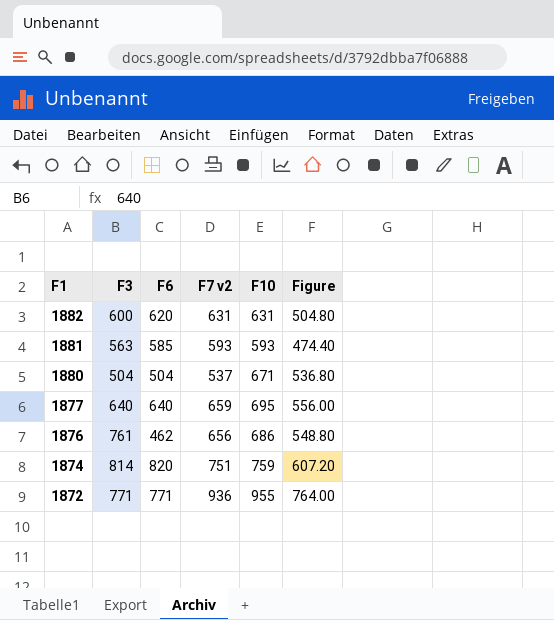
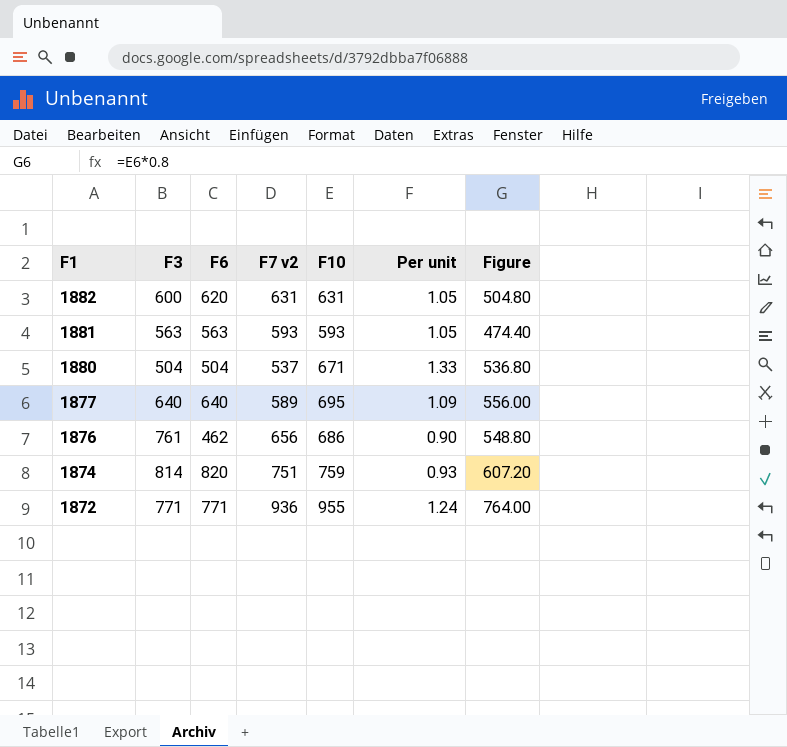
column Per unit | formula: none -> [F10] / [F3]
1881 | F6: 585 -> 563
1877 | F7 v2: 659 -> 589

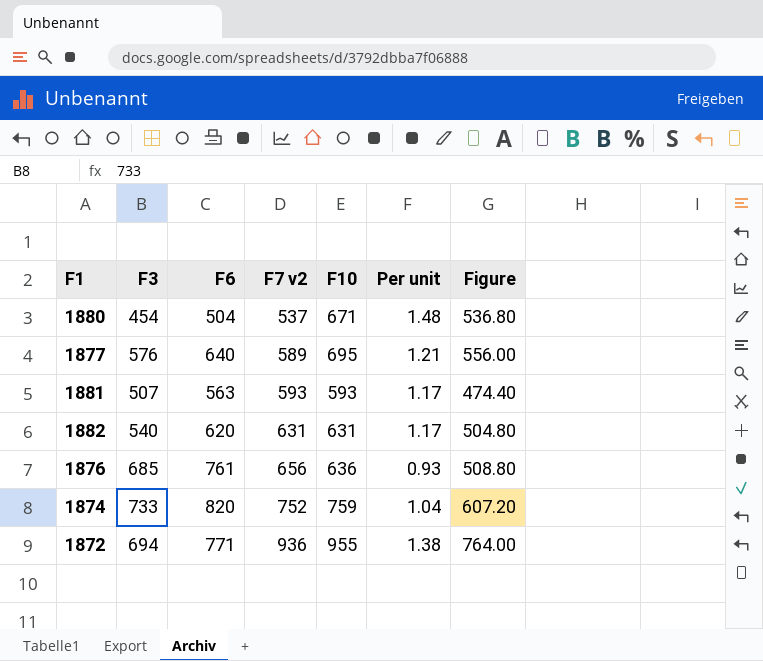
row order: F1 descending -> F7 v2 ascending
1880 | F3: 504 -> 454
1880 | Per unit: 1.33 -> 1.48
1877 | F3: 640 -> 576
1877 | Per unit: 1.09 -> 1.21
1881 | F3: 563 -> 507
1881 | Per unit: 1.05 -> 1.17
1882 | F3: 600 -> 540
1882 | Per unit: 1.05 -> 1.17
1876 | F3: 761 -> 685
1876 | F6: 462 -> 761
1876 | F10: 686 -> 636
1876 | Per unit: 0.90 -> 0.93
1876 | Figure: 548.80 -> 508.80
1874 | F3: 814 -> 733
1874 | F7 v2: 751 -> 752
1874 | Per unit: 0.93 -> 1.04
1872 | F3: 771 -> 694
1872 | Per unit: 1.24 -> 1.38

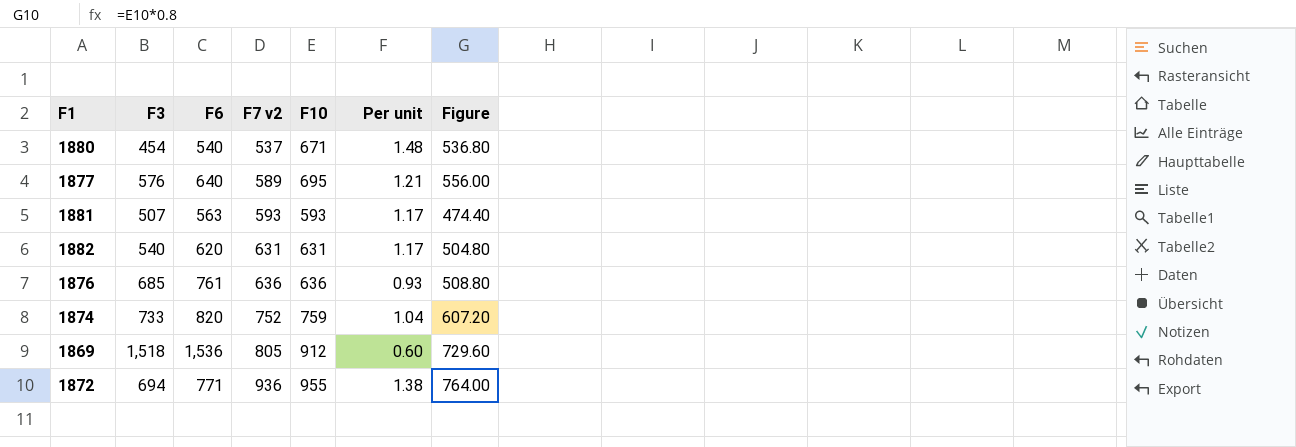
1880 | F6: 504 -> 540
1876 | F7 v2: 656 -> 636
row 1869: none -> 1,518 | 1,536 | 805 | 912 | 0.60 | 729.60

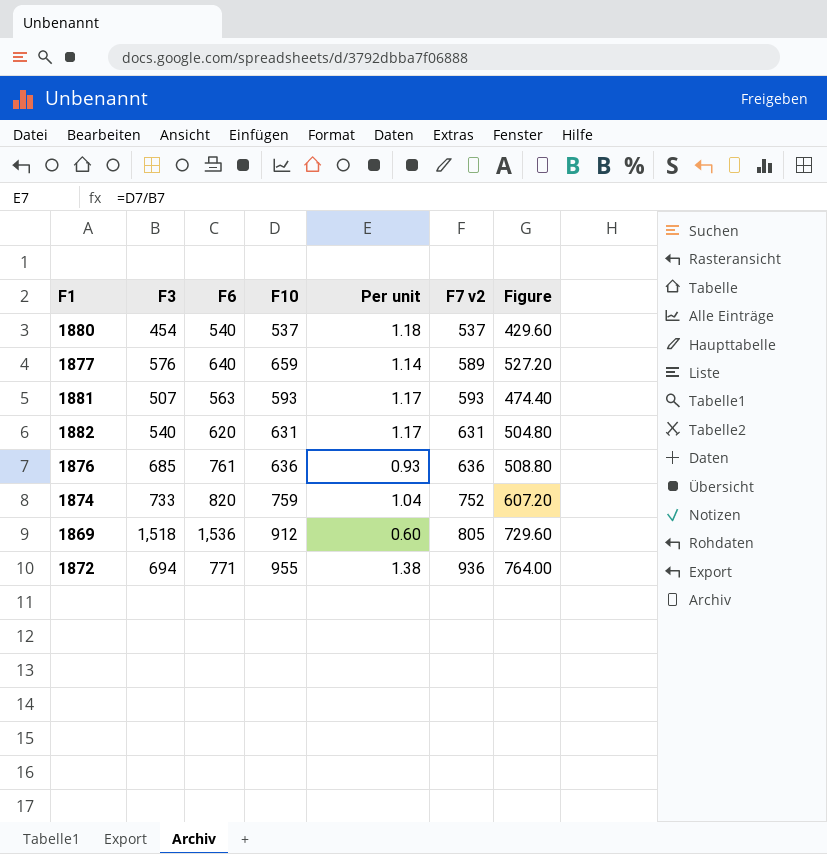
column F7 v2 | position: 4 -> 6
1880 | F10: 671 -> 537
1880 | Per unit: 1.48 -> 1.18
1880 | Figure: 536.80 -> 429.60
1877 | F10: 695 -> 659
1877 | Per unit: 1.21 -> 1.14
1877 | Figure: 556.00 -> 527.20

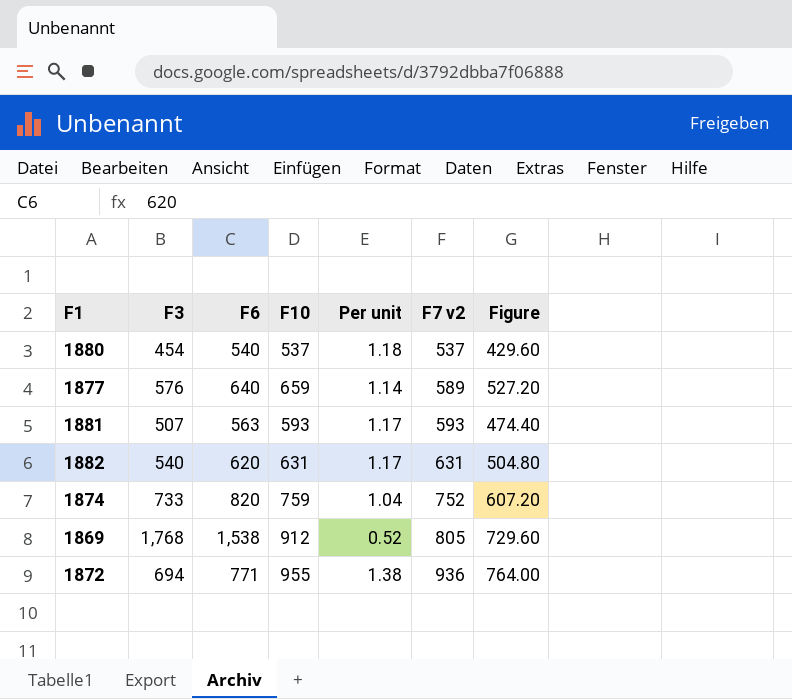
row 1876: 685 | 761 | 636 | 0.93 | 636 | 508.80 -> none
1869 | F3: 1,518 -> 1,768
1869 | F6: 1,536 -> 1,538
1869 | Per unit: 0.60 -> 0.52

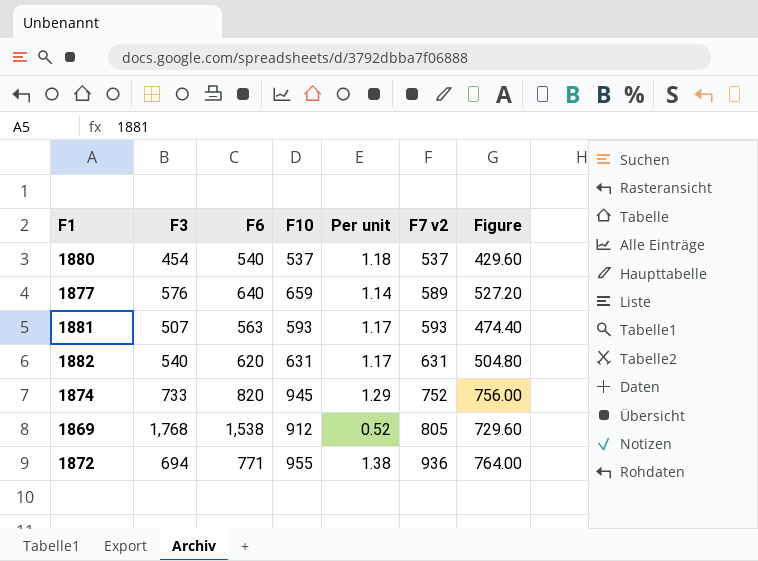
1874 | F10: 759 -> 945
1874 | Per unit: 1.04 -> 1.29
1874 | Figure: 607.20 -> 756.00

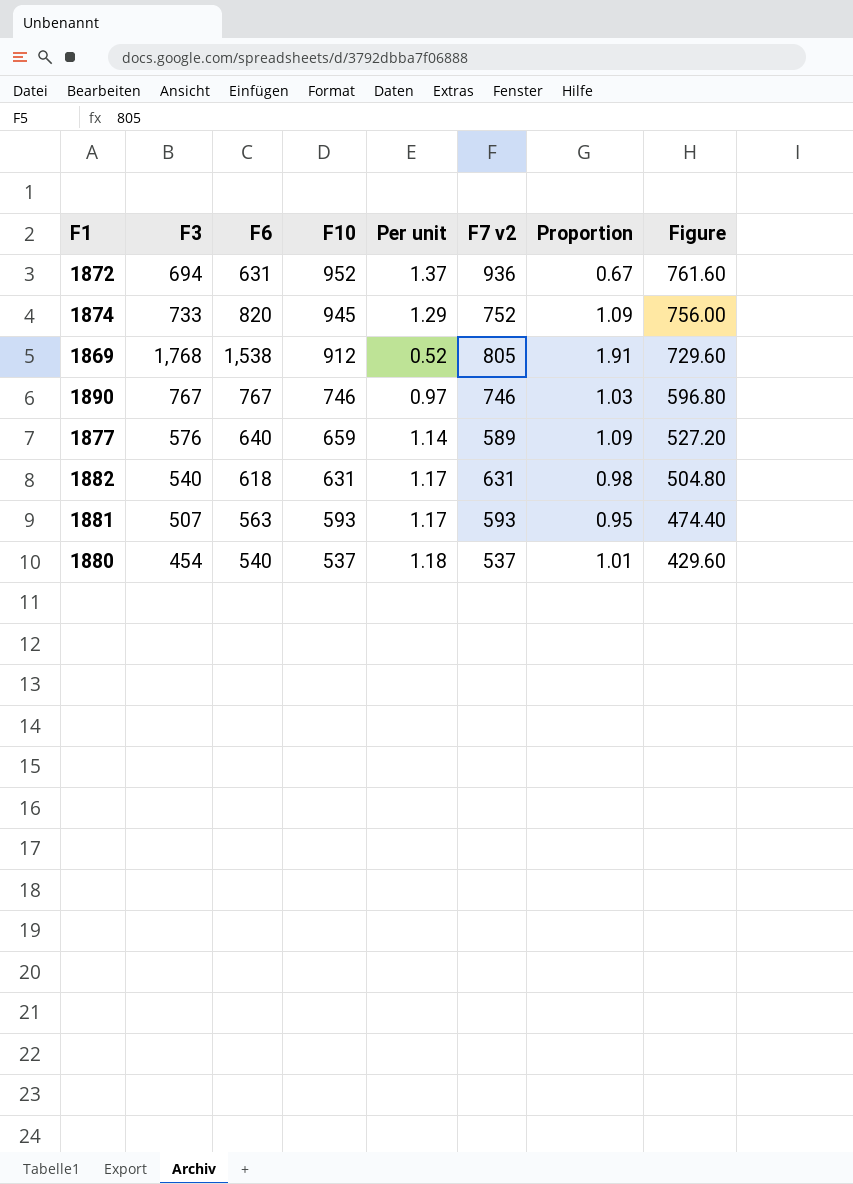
row order: F7 v2 ascending -> F10 descending
column Proportion | formula: none -> [F6] / [F7 v2]
1872 | F6: 771 -> 631
1872 | F10: 955 -> 952
1872 | Per unit: 1.38 -> 1.37
1872 | Figure: 764.00 -> 761.60
row 1890: none -> 767 | 767 | 746 | 0.97 | 746 | 1.03 | 596.80
1882 | F6: 620 -> 618

